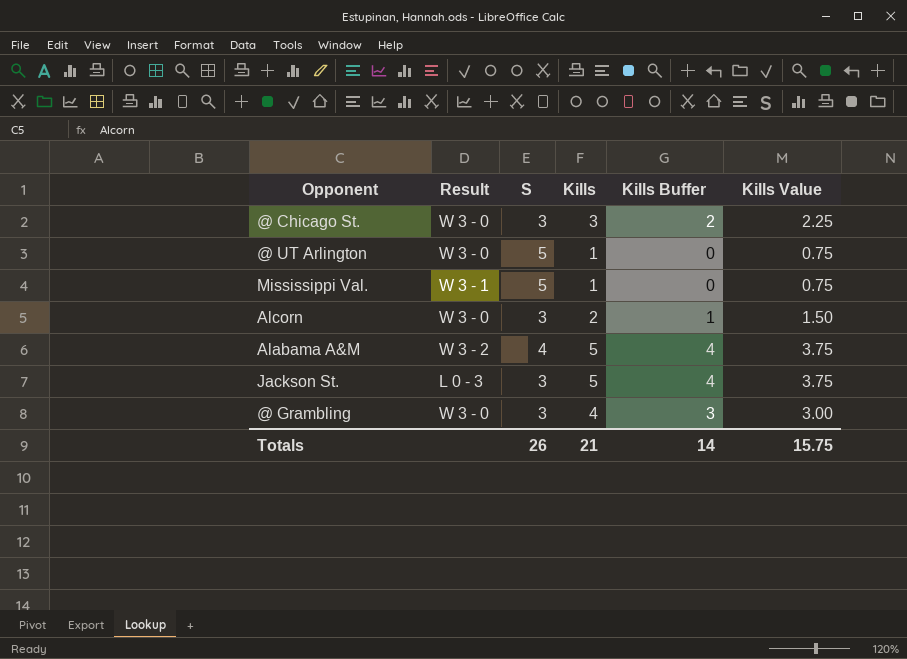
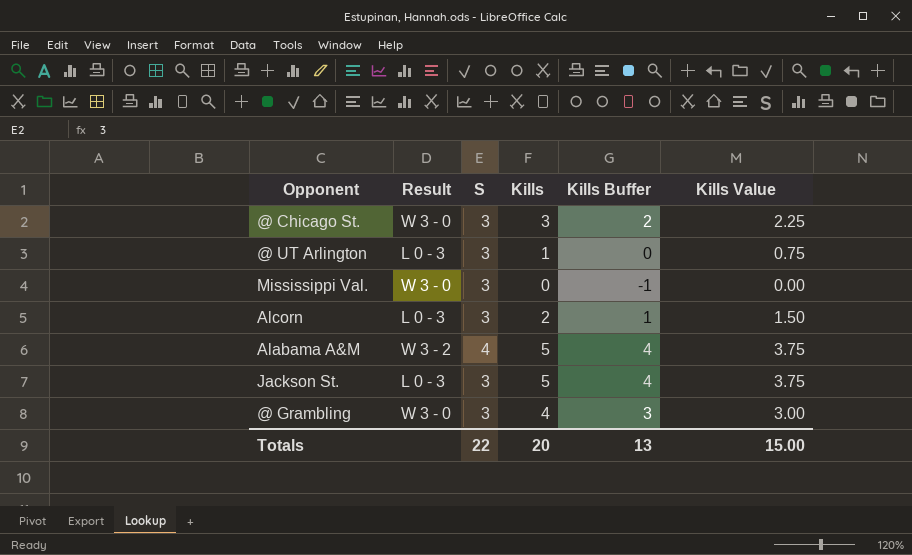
@ UT Arlington | Result: W 3 - 0 -> L 0 - 3
@ UT Arlington | S: 5 -> 3
Mississippi Val. | Result: W 3 - 1 -> W 3 - 0
Mississippi Val. | S: 5 -> 3
Mississippi Val. | Kills: 1 -> 0
Mississippi Val. | Kills Buffer: 0 -> -1
Mississippi Val. | Kills Value: 0.75 -> 0.00
Alcorn | Result: W 3 - 0 -> L 0 - 3
Totals | S: 26 -> 22
Totals | Kills: 21 -> 20
Totals | Kills Buffer: 14 -> 13
Totals | Kills Value: 15.75 -> 15.00

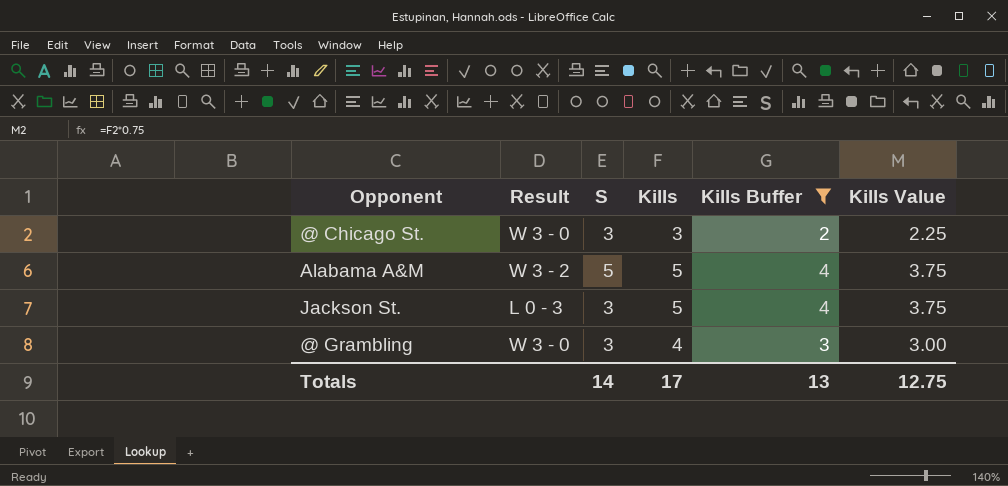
filter: none -> Kills Buffer >= 2
Alabama A&M | S: 4 -> 5
Totals | S: 22 -> 14
Totals | Kills: 20 -> 17
Totals | Kills Value: 15.00 -> 12.75

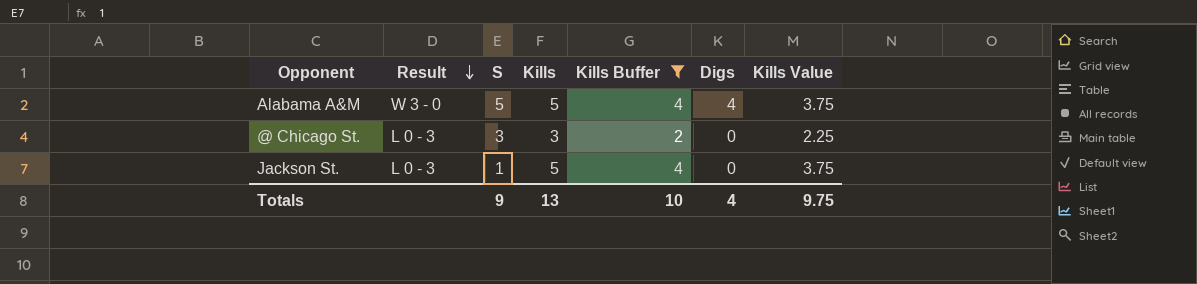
row order: none -> Result descending
column Digs | position: none -> 6
row @ Grambling: W 3 - 0 | 3 | 4 | 3 | 3.00 -> none
Alabama A&M | Result: W 3 - 2 -> W 3 - 0
@ Chicago St. | Result: W 3 - 0 -> L 0 - 3
Jackson St. | S: 3 -> 1
Totals | S: 14 -> 9
Totals | Kills: 17 -> 13
Totals | Kills Buffer: 13 -> 10
Totals | Kills Value: 12.75 -> 9.75

